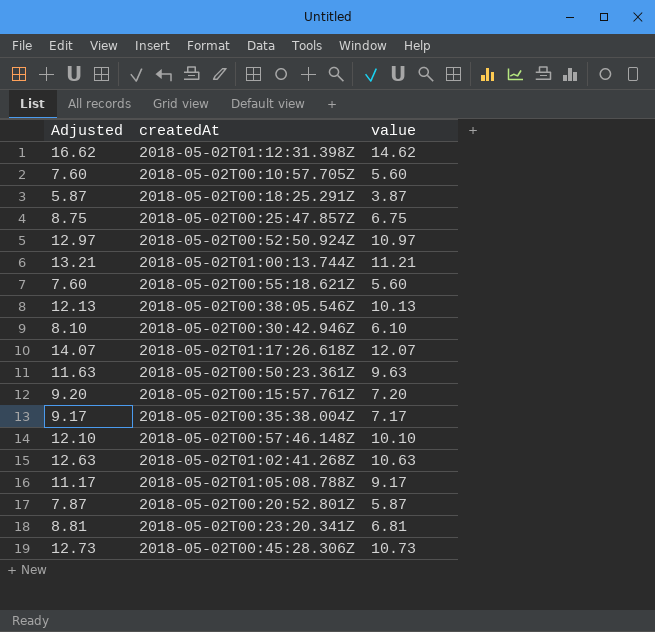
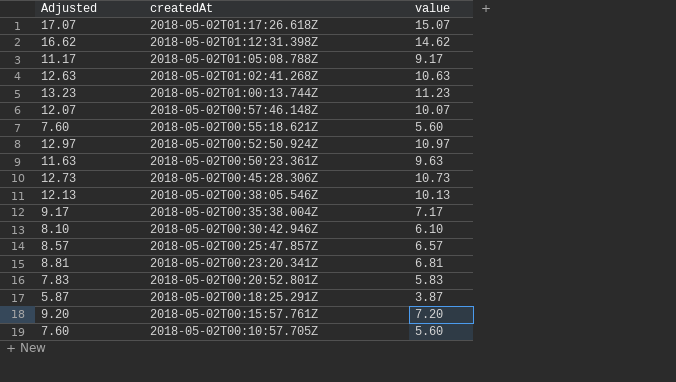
row order: none -> createdAt descending
2018-05-02T01:17:26.618Z | Adjusted: 14.07 -> 17.07
2018-05-02T01:17:26.618Z | value: 12.07 -> 15.07
2018-05-02T01:00:13.744Z | Adjusted: 13.21 -> 13.23
2018-05-02T01:00:13.744Z | value: 11.21 -> 11.23
2018-05-02T00:57:46.148Z | Adjusted: 12.10 -> 12.07
2018-05-02T00:57:46.148Z | value: 10.10 -> 10.07
2018-05-02T00:25:47.857Z | Adjusted: 8.75 -> 8.57
2018-05-02T00:25:47.857Z | value: 6.75 -> 6.57
2018-05-02T00:20:52.801Z | Adjusted: 7.87 -> 7.83
2018-05-02T00:20:52.801Z | value: 5.87 -> 5.83

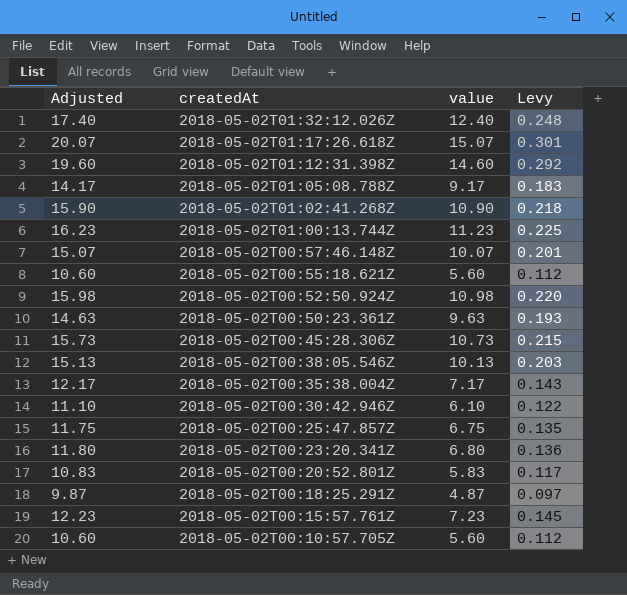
column Adjusted | formula: [value] + 2 -> [value] + 5
column Levy | formula: none -> [value] * 0.02
row 2018-05-02T01:32:12.026Z: none -> 17.40 | 12.40 | 0.248
2018-05-02T01:12:31.398Z | value: 14.62 -> 14.60
2018-05-02T01:02:41.268Z | value: 10.63 -> 10.90
2018-05-02T00:52:50.924Z | value: 10.97 -> 10.98
2018-05-02T00:25:47.857Z | value: 6.57 -> 6.75
2018-05-02T00:23:20.341Z | value: 6.81 -> 6.80
2018-05-02T00:18:25.291Z | value: 3.87 -> 4.87
2018-05-02T00:15:57.761Z | value: 7.20 -> 7.23

